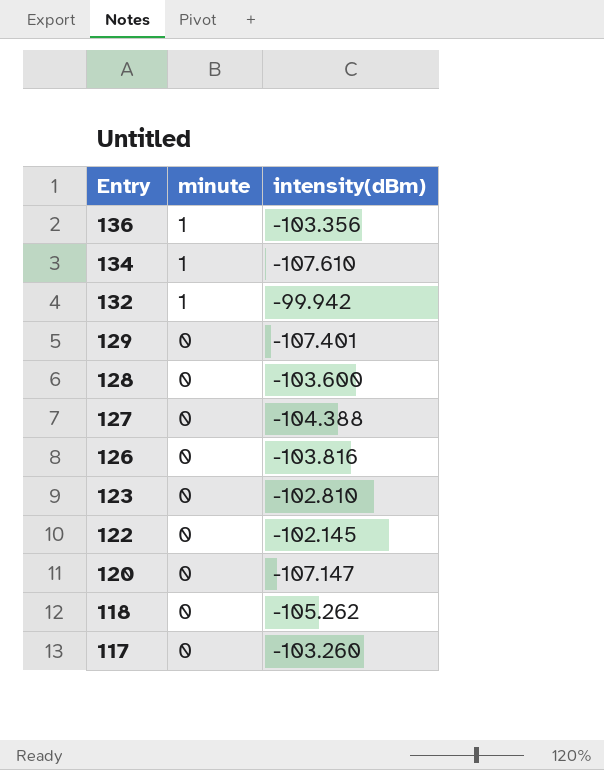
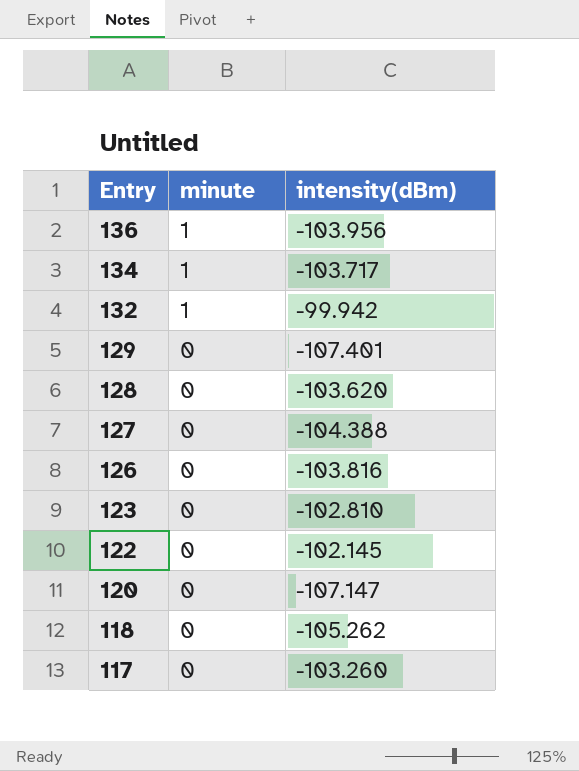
136 | intensity(dBm): -103.356 -> -103.956
134 | intensity(dBm): -107.610 -> -103.717
128 | intensity(dBm): -103.600 -> -103.620

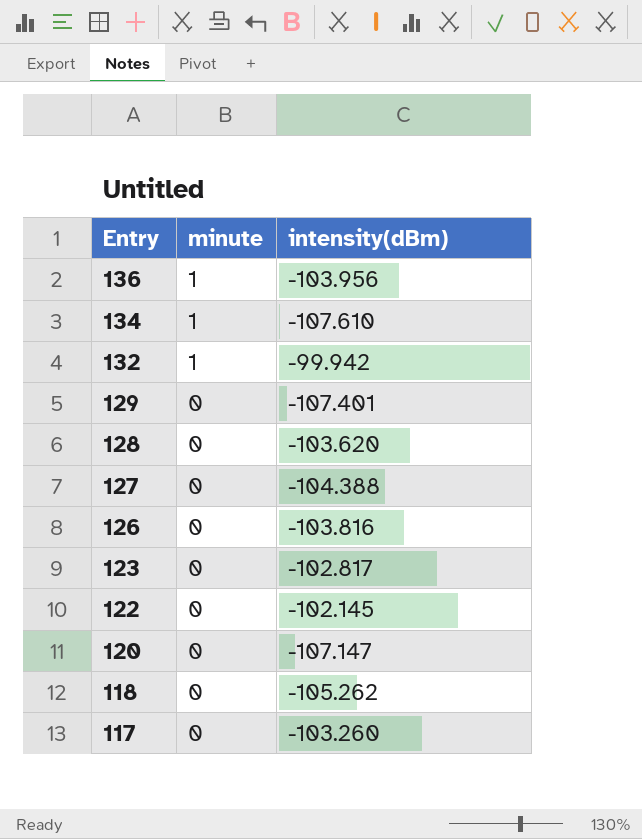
134 | intensity(dBm): -103.717 -> -107.610
123 | intensity(dBm): -102.810 -> -102.817

